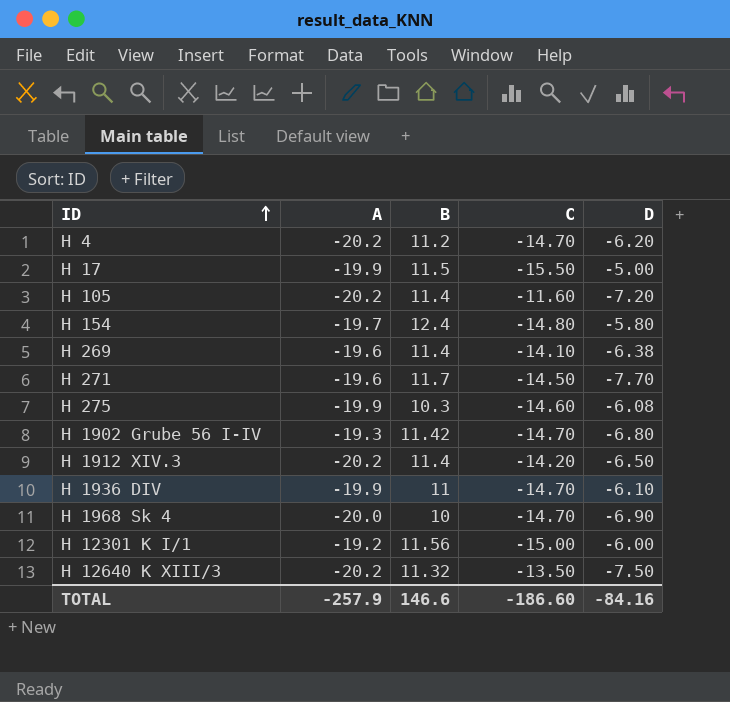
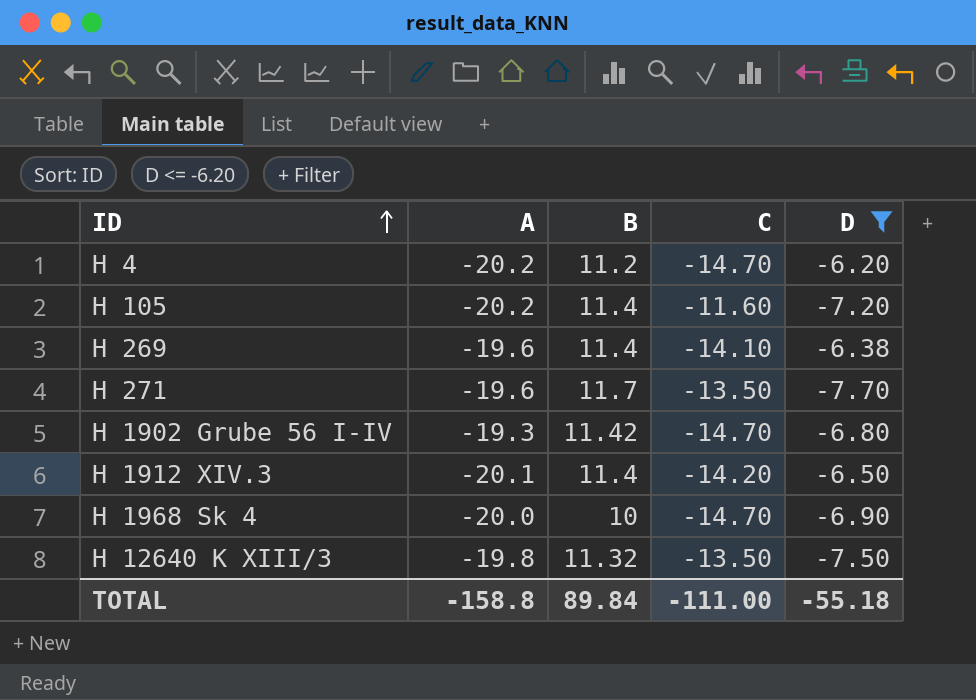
filter: none -> D <= -6.20
H 271 | C: -14.50 -> -13.50
H 1912 XIV.3 | A: -20.2 -> -20.1
H 12640 K XIII/3 | A: -20.2 -> -19.8
TOTAL | A: -257.9 -> -158.8
TOTAL | B: 146.6 -> 89.84
TOTAL | C: -186.60 -> -111.00
TOTAL | D: -84.16 -> -55.18

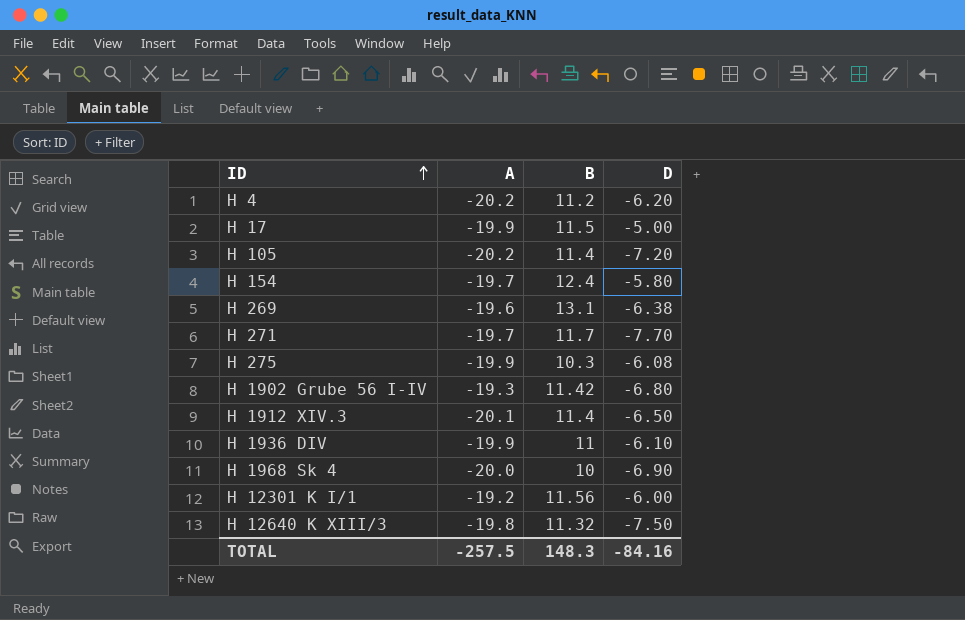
filter: D <= -6.20 -> none
column C | position: 4 -> none
H 269 | B: 11.4 -> 13.1
H 271 | A: -19.6 -> -19.7
TOTAL | A: -158.8 -> -257.5
TOTAL | B: 89.84 -> 148.3
TOTAL | D: -55.18 -> -84.16

